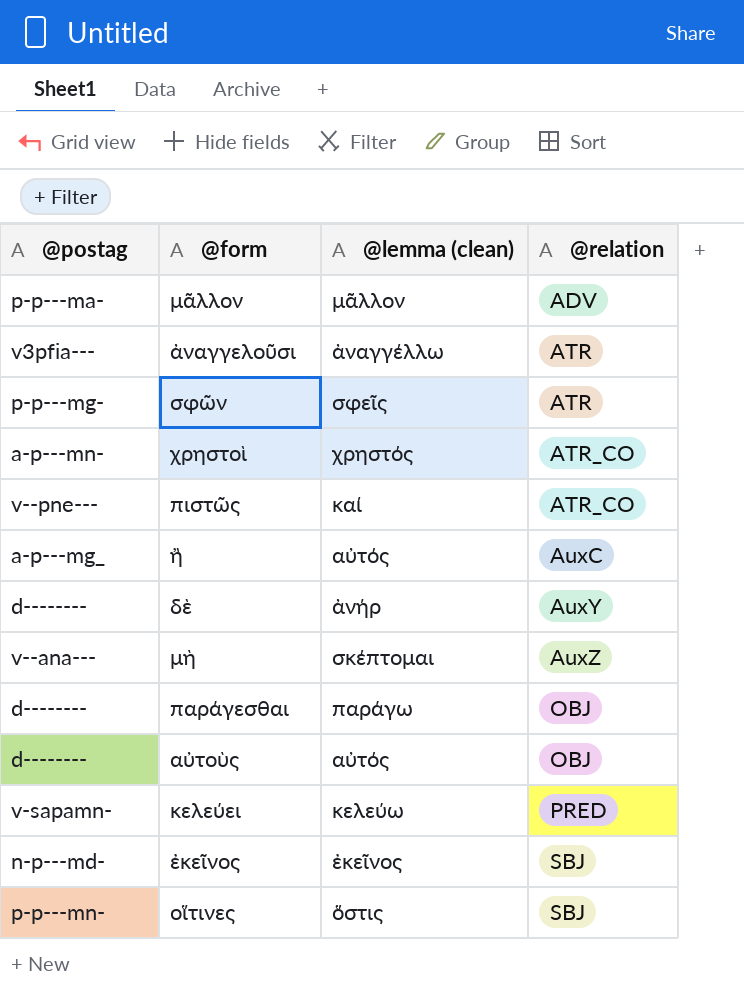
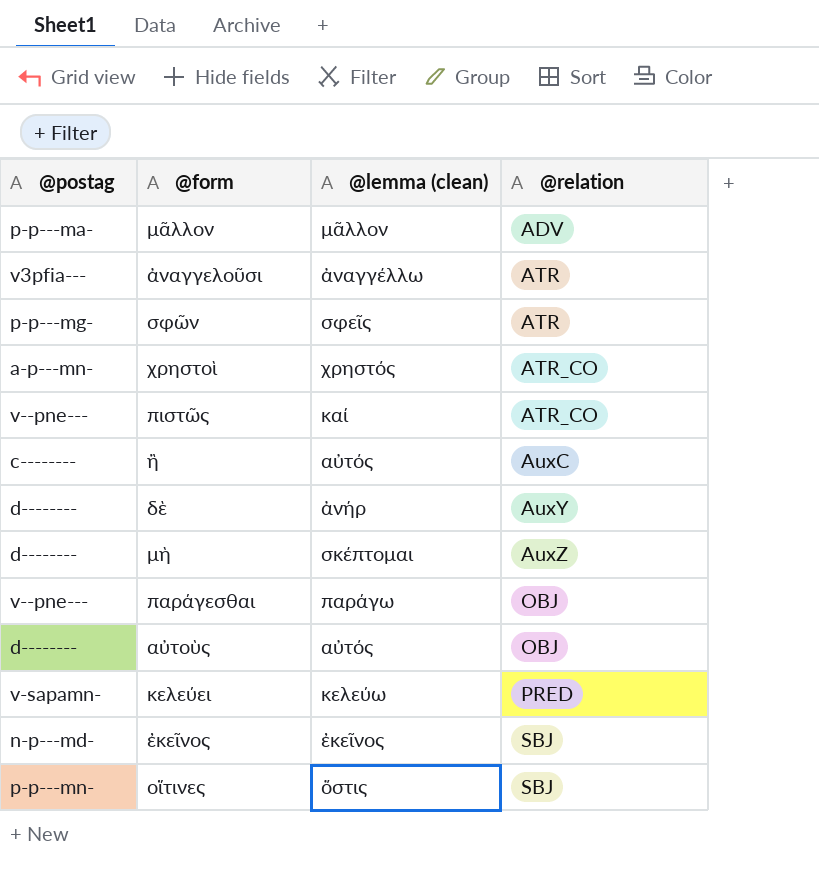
ἢ | @postag: a-p---mg_ -> c--------
μὴ | @postag: v--ana--- -> d--------
παράγεσθαι | @postag: d-------- -> v--pne---

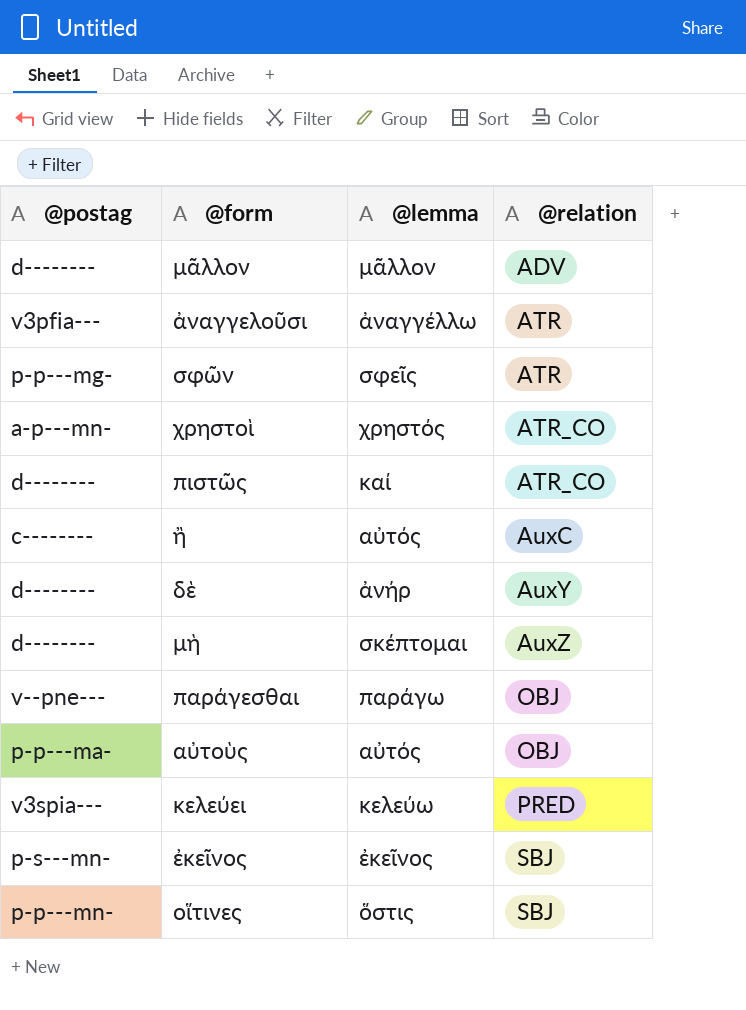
column name: @lemma (clean) -> @lemma
μᾶλλον | @postag: p-p---ma- -> d--------
πιστῶς | @postag: v--pne--- -> d--------
αὐτοὺς | @postag: d-------- -> p-p---ma-
κελεύει | @postag: v-sapamn- -> v3spia---
ἐκεῖνος | @postag: n-p---md- -> p-s---mn-

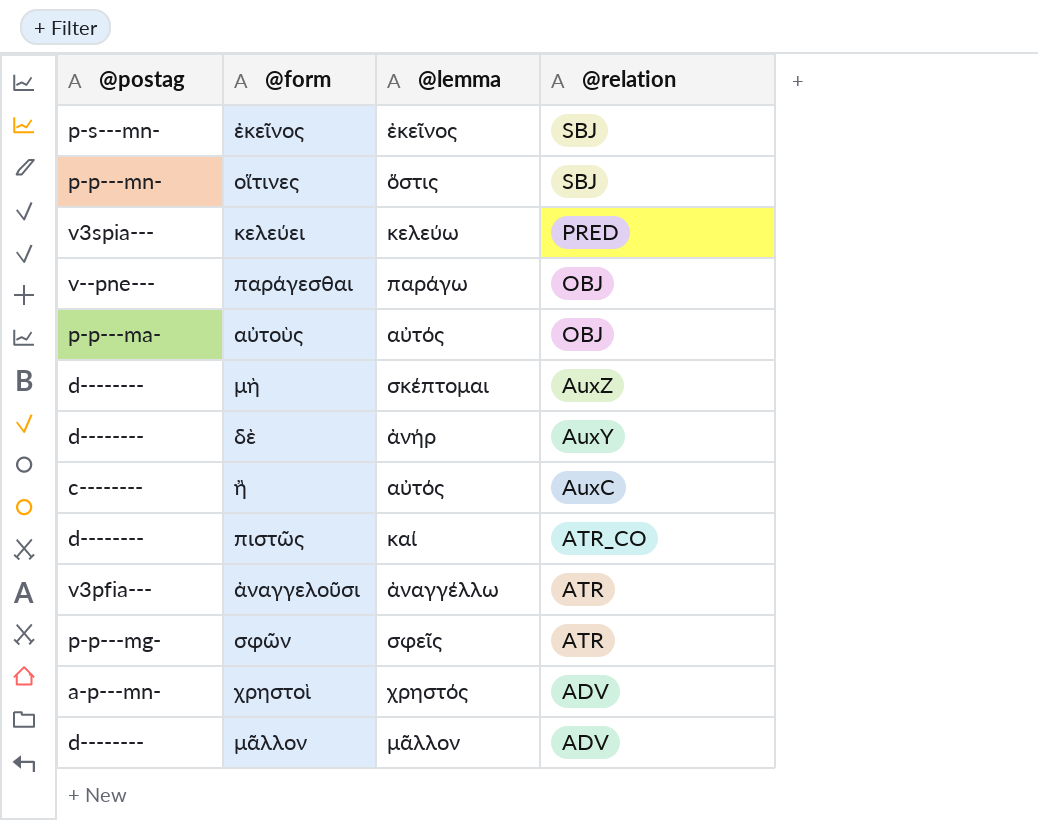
row order: @relation ascending -> @relation descending
χρηστοὶ | @relation: ATR_CO -> ADV

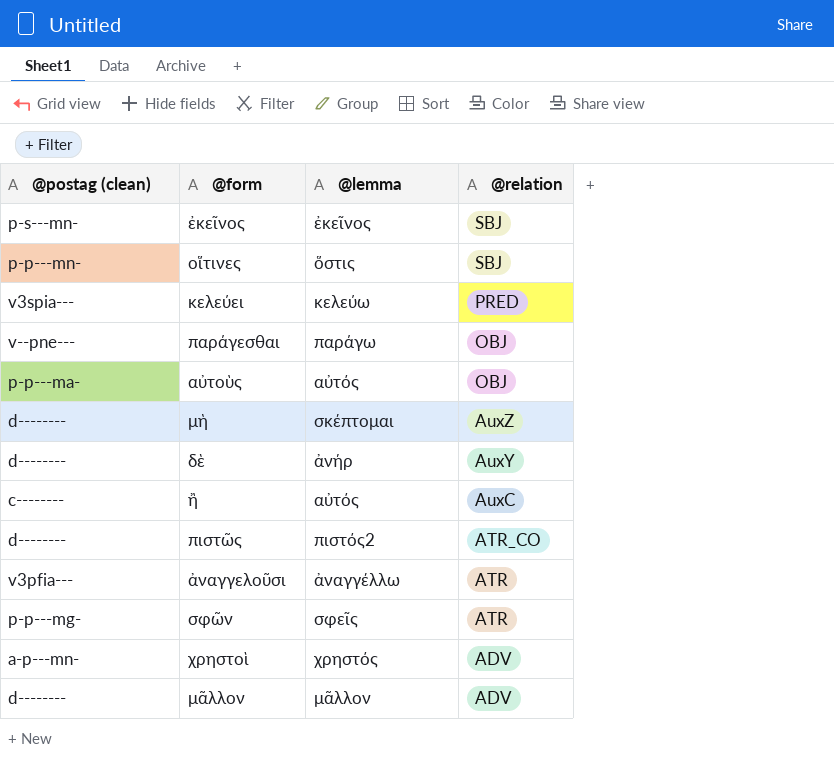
column name: @postag -> @postag (clean)
πιστῶς | @lemma: καί -> πιστός2

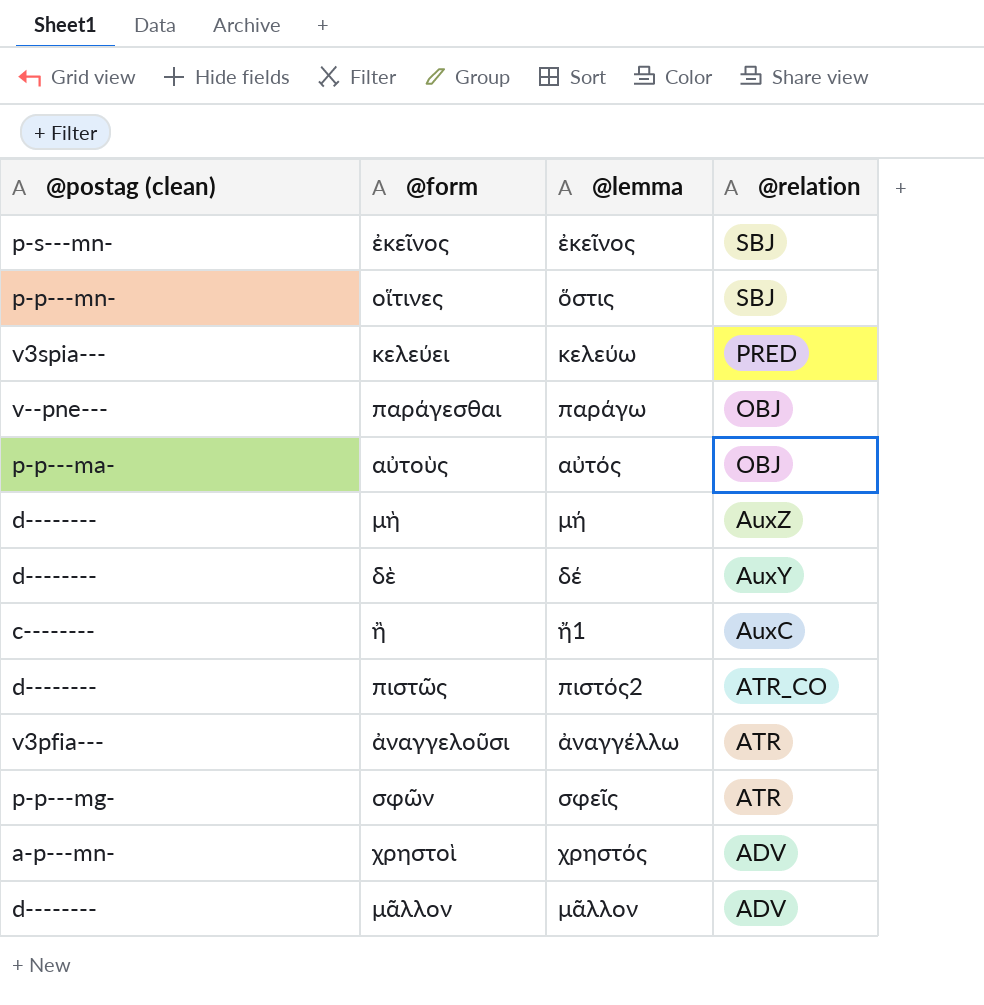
μὴ | @lemma: σκέπτομαι -> μή
δὲ | @lemma: ἀνήρ -> δέ
ἢ | @lemma: αὐτός -> ἤ1

